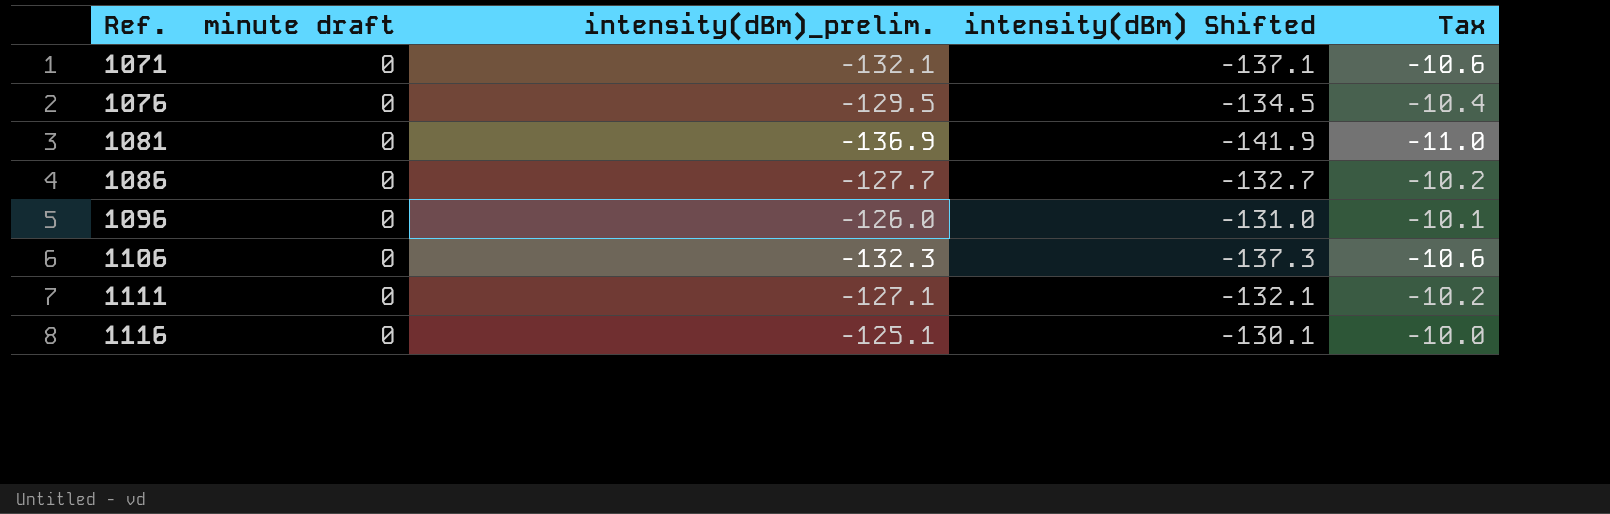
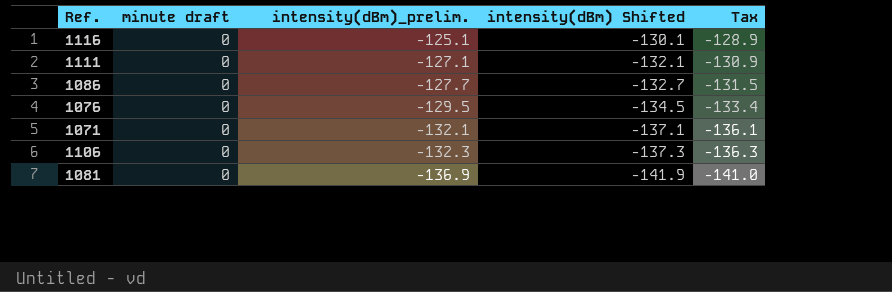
row order: Ref. ascending -> intensity(dBm)_prelim. descending
column Tax | formula: [intensity(dBm)_prelim.] * 0.08 -> [intensity(dBm)_prelim.] * 1.03
row 1096: 0 | -126.0 | -131.0 | -10.1 -> none

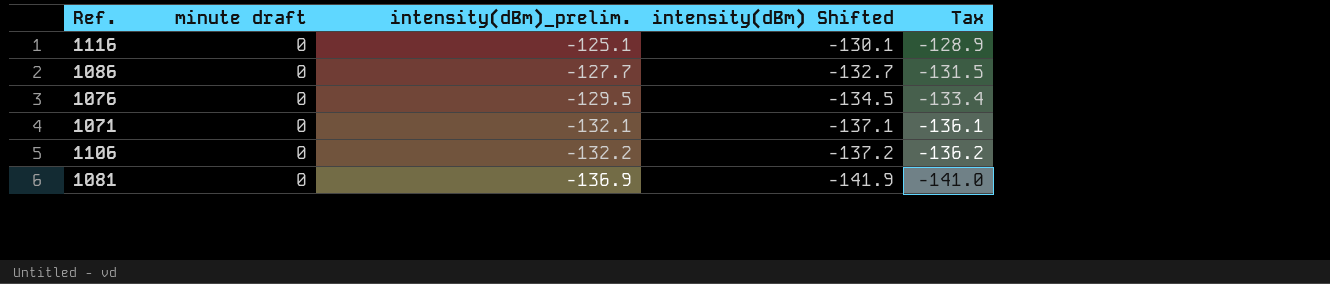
row 1111: 0 | -127.1 | -132.1 | -130.9 -> none
1106 | intensity(dBm)_prelim.: -132.3 -> -132.2
1106 | intensity(dBm) Shifted: -137.3 -> -137.2
1106 | Tax: -136.3 -> -136.2

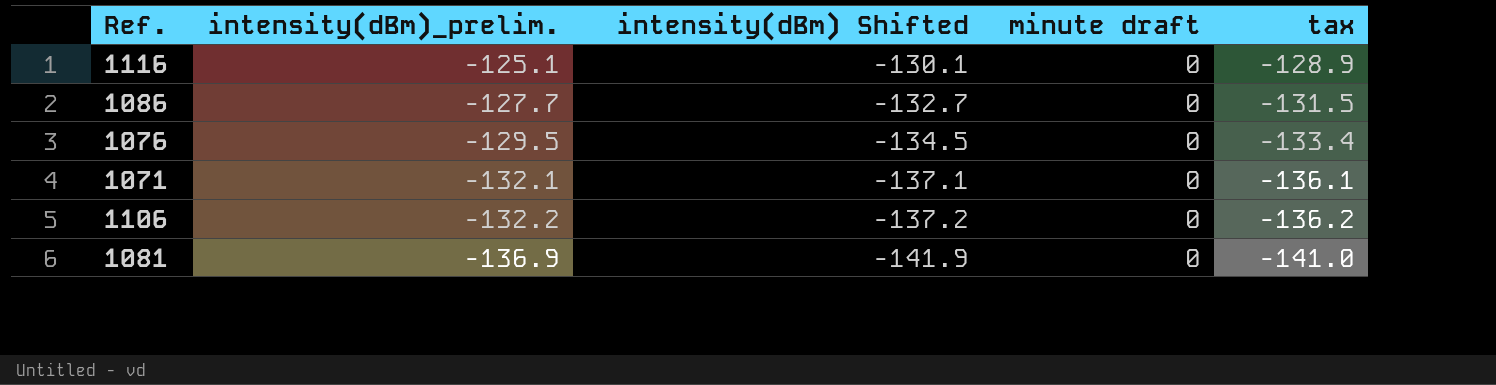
column minute draft | position: 2 -> 4
column name: Tax -> tax

